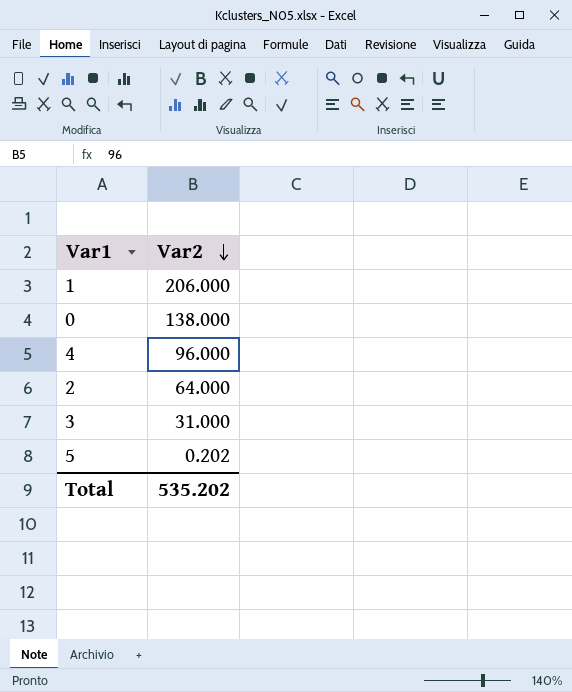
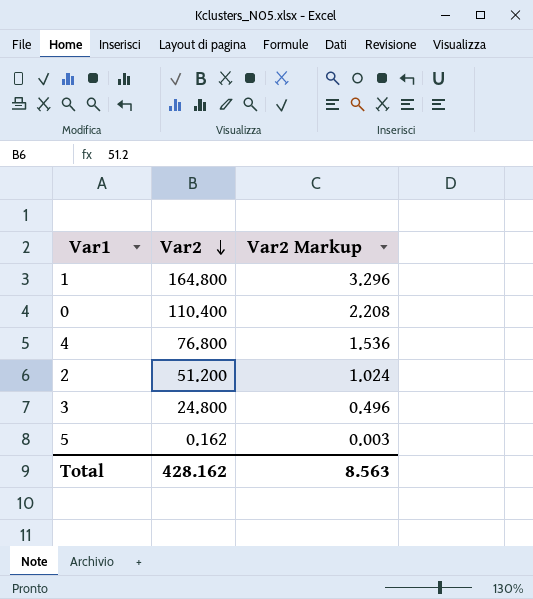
column Var2 Markup | formula: none -> [Var2] * 0.02
1 | Var2: 206.000 -> 164.800
0 | Var2: 138.000 -> 110.400
4 | Var2: 96.000 -> 76.800
2 | Var2: 64.000 -> 51.200
3 | Var2: 31.000 -> 24.800
5 | Var2: 0.202 -> 0.162
Total | Var2: 535.202 -> 428.162

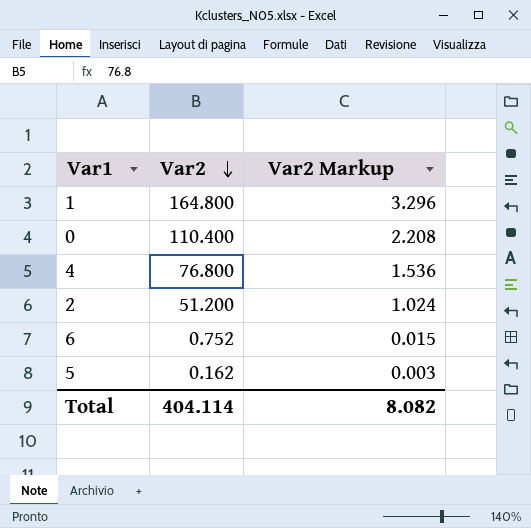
row 3: 24.800 | 0.496 -> none
row 6: none -> 0.752 | 0.015
Total | Var2: 428.162 -> 404.114
Total | Var2 Markup: 8.563 -> 8.082

